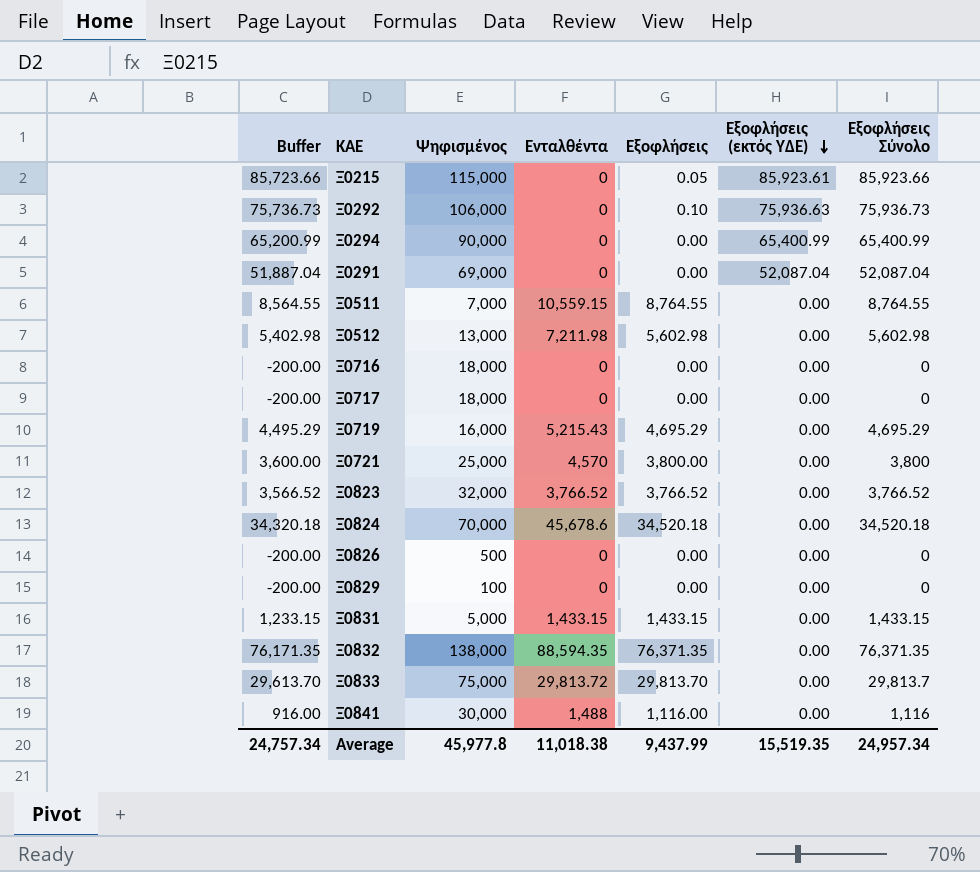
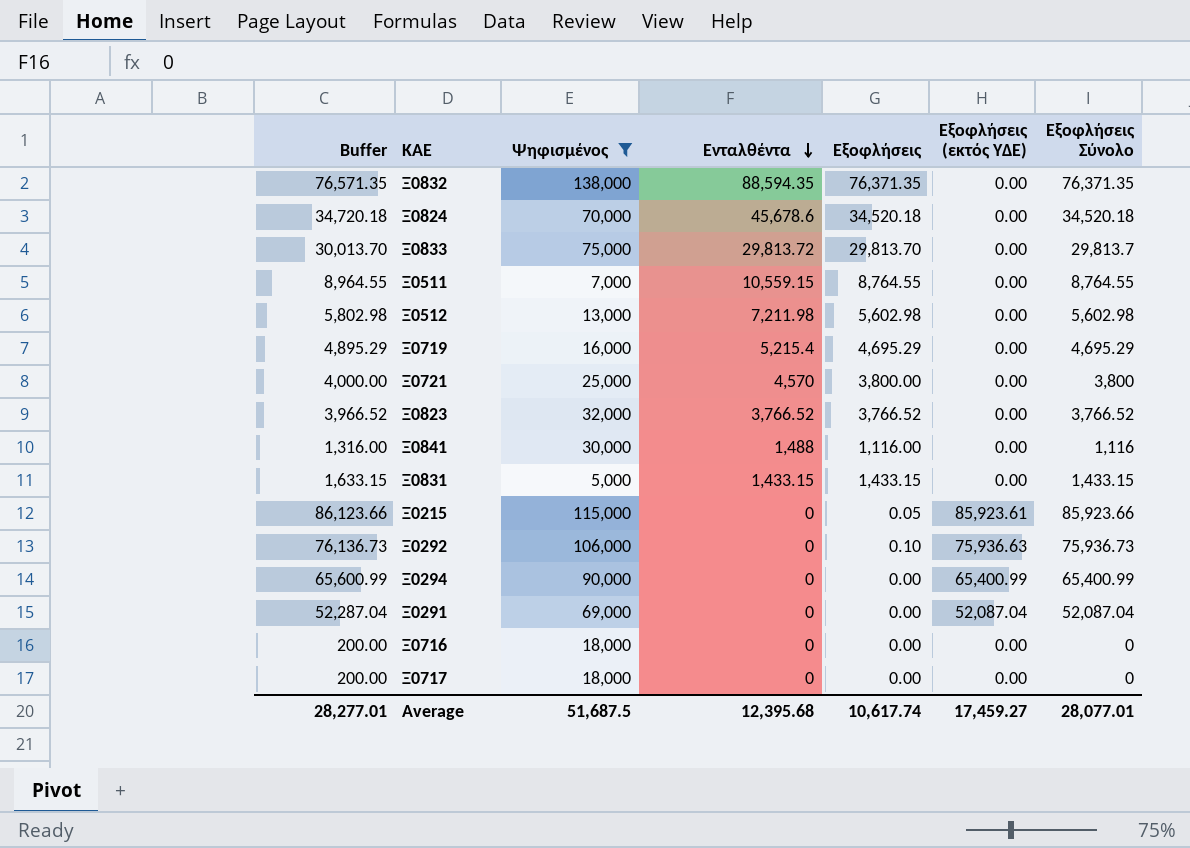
filter: none -> Ψηφισμένος >= 5,000
row order: Εξοφλήσεις (εκτός ΥΔΕ) descending -> Ενταλθέντα descending
column Buffer | formula: [Εξοφλήσεις Σύνολο] - 200 -> [Εξοφλήσεις Σύνολο] + 200
Ξ0719 | Ενταλθέντα: 5,215.43 -> 5,215.4
Average | Buffer: 24,757.34 -> 28,277.01
Average | Ψηφισμένος: 45,977.8 -> 51,687.5
Average | Ενταλθέντα: 11,018.38 -> 12,395.68
Average | Εξοφλήσεις: 9,437.99 -> 10,617.74
Average | Εξοφλήσεις (εκτός ΥΔΕ): 15,519.35 -> 17,459.27
Average | Εξοφλήσεις Σύνολο: 24,957.34 -> 28,077.01

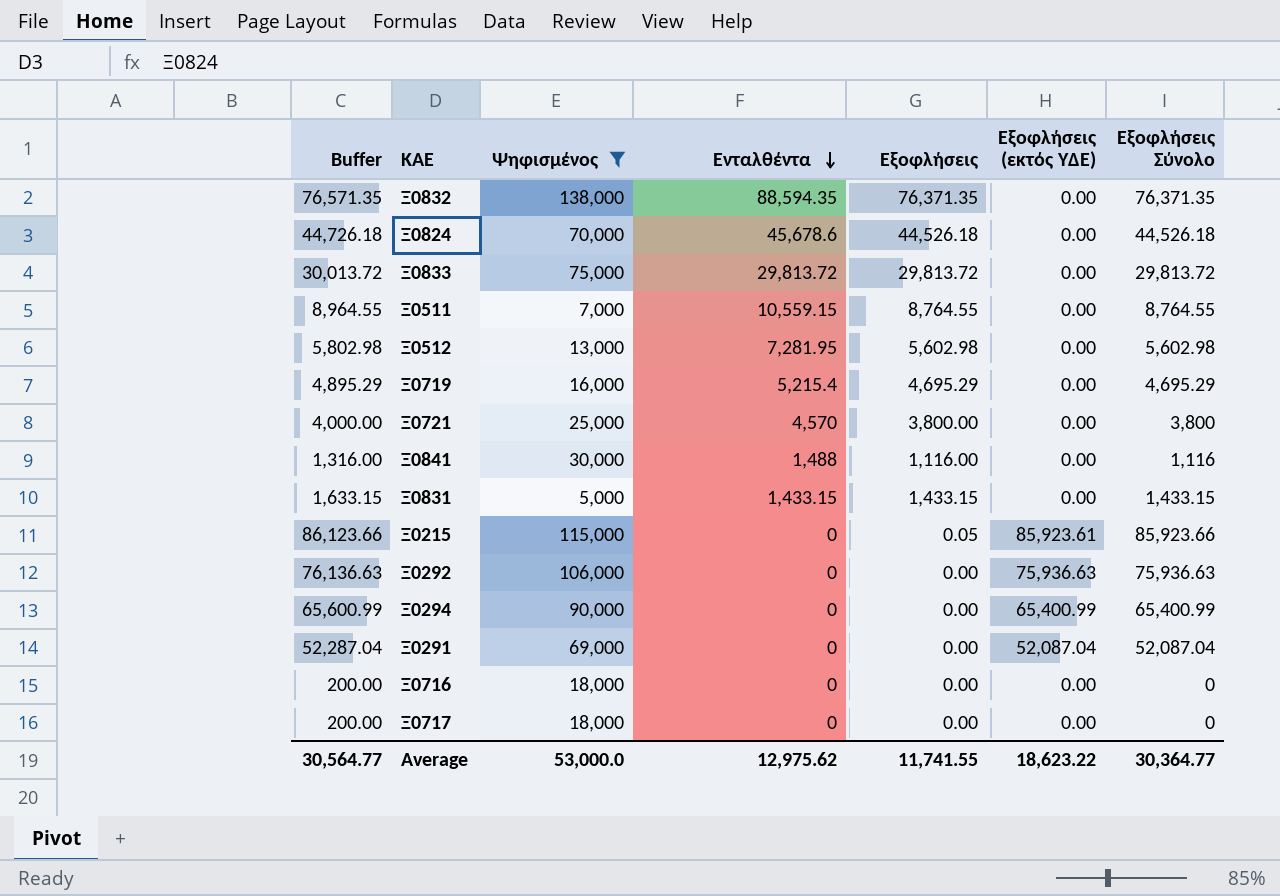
row Ξ0823: 3,966.52 | 32,000 | 3,766.52 | 3,766.52 | 0.00 | 3,766.52 -> none
Ξ0824 | Buffer: 34,720.18 -> 44,726.18
Ξ0824 | Εξοφλήσεις: 34,520.18 -> 44,526.18
Ξ0824 | Εξοφλήσεις Σύνολο: 34,520.18 -> 44,526.18
Ξ0833 | Buffer: 30,013.70 -> 30,013.72
Ξ0833 | Εξοφλήσεις: 29,813.70 -> 29,813.72
Ξ0833 | Εξοφλήσεις Σύνολο: 29,813.7 -> 29,813.72
Ξ0512 | Ενταλθέντα: 7,211.98 -> 7,281.95
Ξ0292 | Buffer: 76,136.73 -> 76,136.63
Ξ0292 | Εξοφλήσεις: 0.10 -> 0.00
Ξ0292 | Εξοφλήσεις Σύνολο: 75,936.73 -> 75,936.63
Average | Buffer: 28,277.01 -> 30,564.77
Average | Ψηφισμένος: 51,687.5 -> 53,000.0
Average | Ενταλθέντα: 12,395.68 -> 12,975.62
Average | Εξοφλήσεις: 10,617.74 -> 11,741.55
Average | Εξοφλήσεις (εκτός ΥΔΕ): 17,459.27 -> 18,623.22
Average | Εξοφλήσεις Σύνολο: 28,077.01 -> 30,364.77

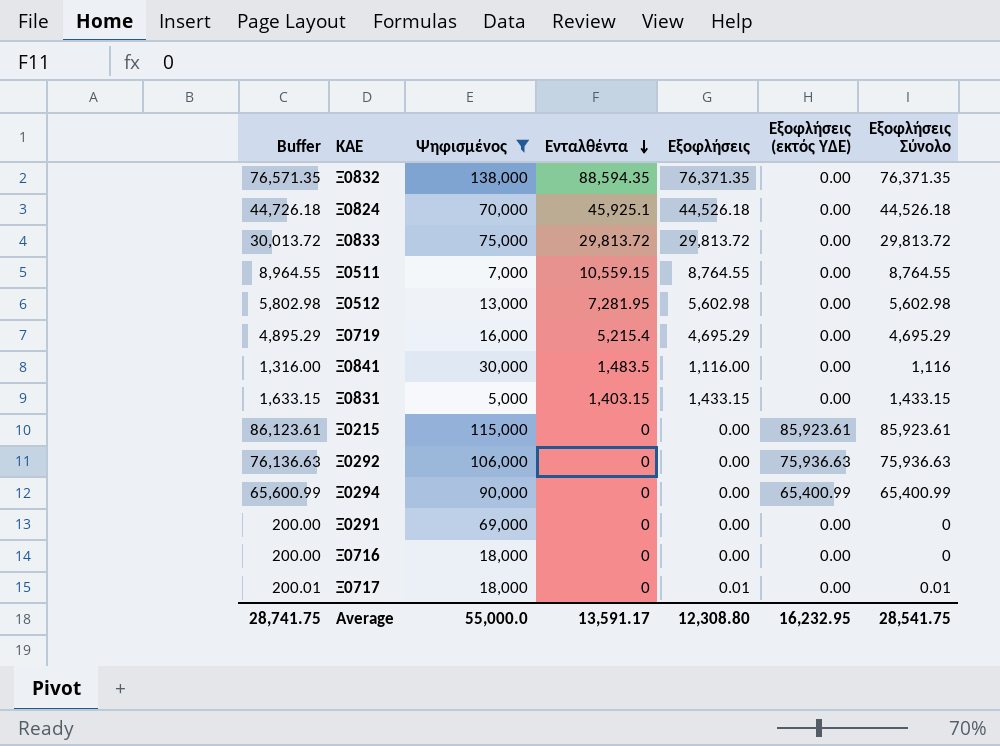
row Ξ0721: 4,000.00 | 25,000 | 4,570 | 3,800.00 | 0.00 | 3,800 -> none
Ξ0824 | Ενταλθέντα: 45,678.6 -> 45,925.1
Ξ0841 | Ενταλθέντα: 1,488 -> 1,483.5
Ξ0831 | Ενταλθέντα: 1,433.15 -> 1,403.15
Ξ0215 | Buffer: 86,123.66 -> 86,123.61
Ξ0215 | Εξοφλήσεις: 0.05 -> 0.00
Ξ0215 | Εξοφλήσεις Σύνολο: 85,923.66 -> 85,923.61
Ξ0291 | Buffer: 52,287.04 -> 200.00
Ξ0291 | Εξοφλήσεις (εκτός ΥΔΕ): 52,087.04 -> 0.00
Ξ0291 | Εξοφλήσεις Σύνολο: 52,087.04 -> 0
Ξ0717 | Buffer: 200.00 -> 200.01
Ξ0717 | Εξοφλήσεις: 0.00 -> 0.01
Ξ0717 | Εξοφλήσεις Σύνολο: 0 -> 0.01
Average | Buffer: 30,564.77 -> 28,741.75
Average | Ψηφισμένος: 53,000.0 -> 55,000.0
Average | Ενταλθέντα: 12,975.62 -> 13,591.17
Average | Εξοφλήσεις: 11,741.55 -> 12,308.80
Average | Εξοφλήσεις (εκτός ΥΔΕ): 18,623.22 -> 16,232.95
Average | Εξοφλήσεις Σύνολο: 30,364.77 -> 28,541.75

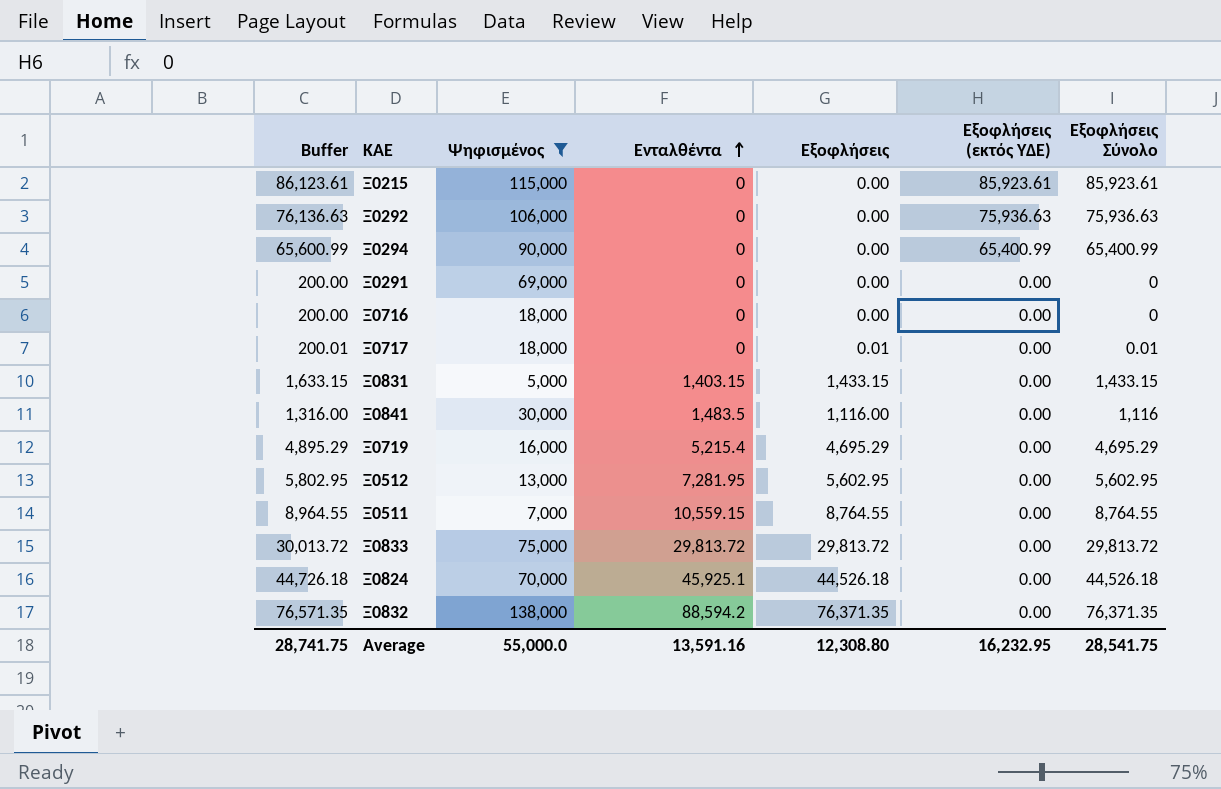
row order: Ενταλθέντα descending -> Ενταλθέντα ascending
Ξ0512 | Buffer: 5,802.98 -> 5,802.95
Ξ0512 | Εξοφλήσεις: 5,602.98 -> 5,602.95
Ξ0512 | Εξοφλήσεις Σύνολο: 5,602.98 -> 5,602.95
Ξ0832 | Ενταλθέντα: 88,594.35 -> 88,594.2
Average | Ενταλθέντα: 13,591.17 -> 13,591.16

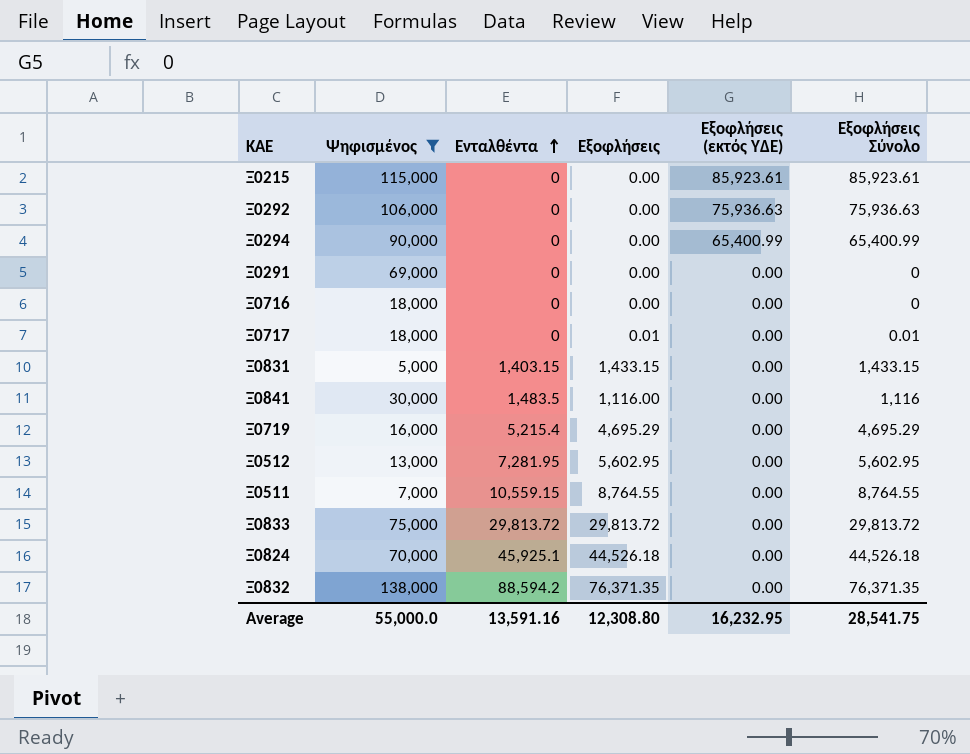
column Buffer | formula: [Εξοφλήσεις Σύνολο] + 200 -> none

